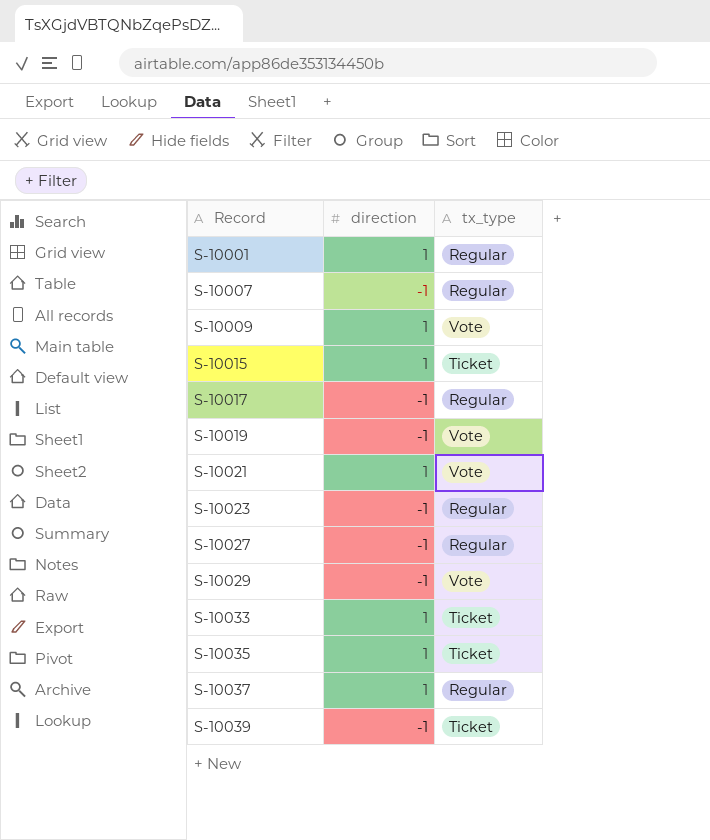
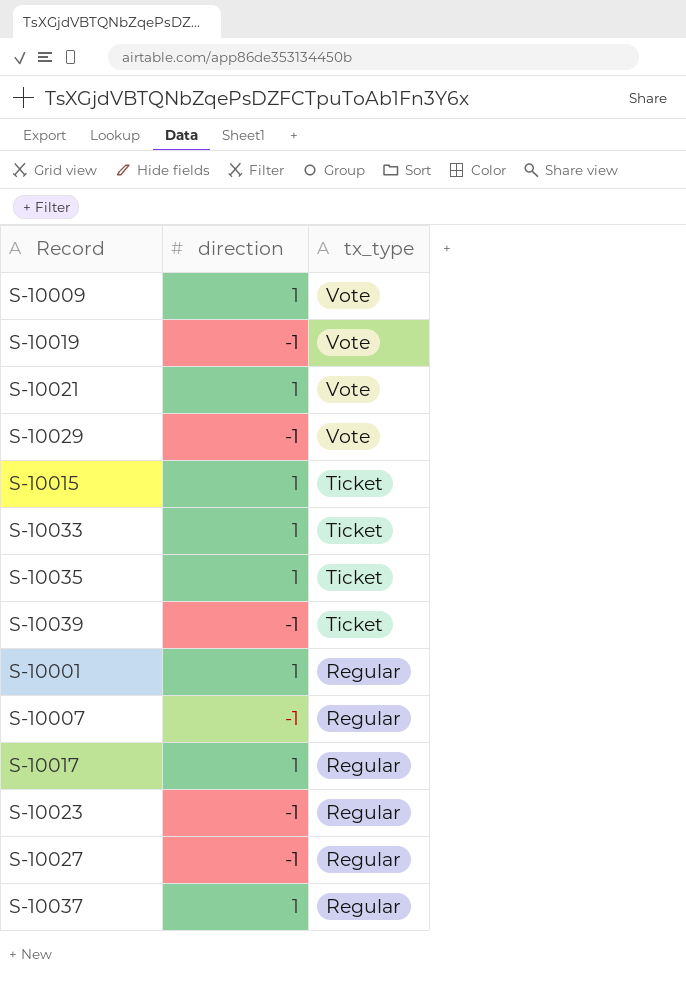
row order: Record ascending -> tx_type descending
S-10017 | direction: -1 -> 1

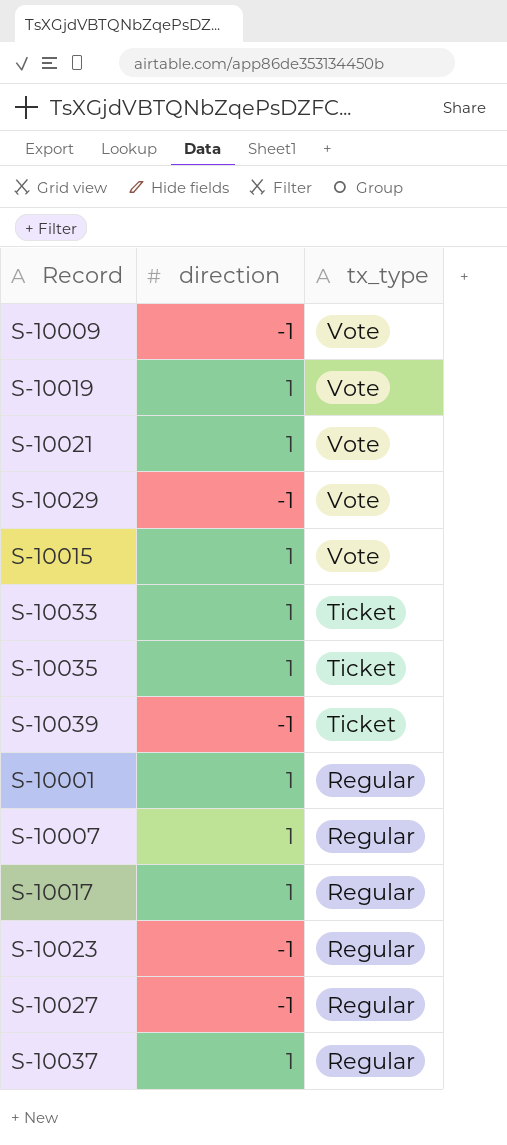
S-10009 | direction: 1 -> -1
S-10019 | direction: -1 -> 1
S-10015 | tx_type: Ticket -> Vote
S-10007 | direction: -1 -> 1

